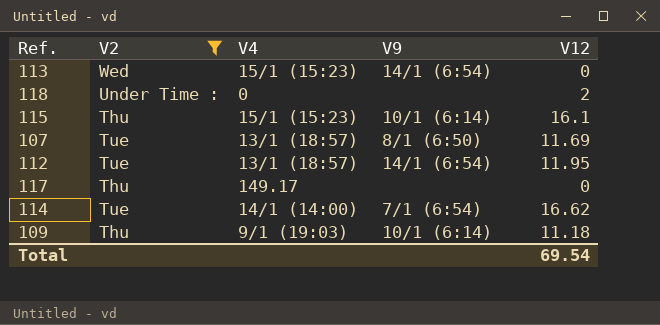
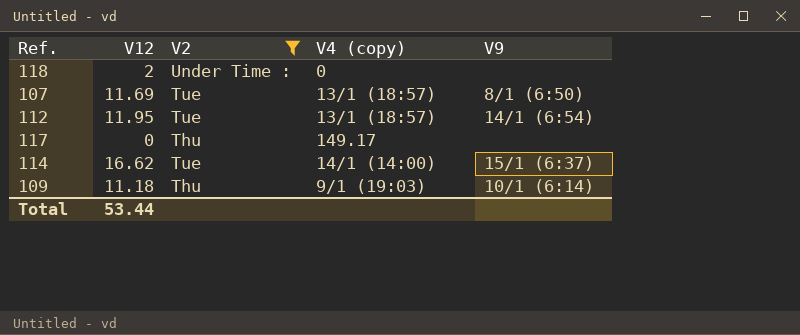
column V12 | position: 5 -> 2
column name: V4 -> V4 (copy)
row 113: Wed | 15/1 (15:23) | 14/1 (6:54) | 0 -> none
row 115: Thu | 15/1 (15:23) | 10/1 (6:14) | 16.1 -> none
114 | V9: 7/1 (6:54) -> 15/1 (6:37)
Total | V12: 69.54 -> 53.44

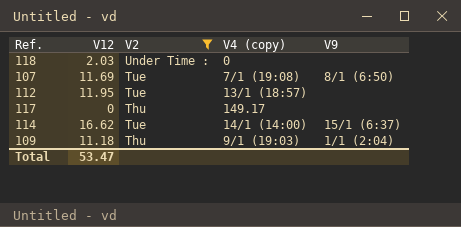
118 | V12: 2 -> 2.03
107 | V4 (copy): 13/1 (18:57) -> 7/1 (19:08)
112 | V9: 14/1 (6:54) -> none
109 | V9: 10/1 (6:14) -> 1/1 (2:04)
Total | V12: 53.44 -> 53.47

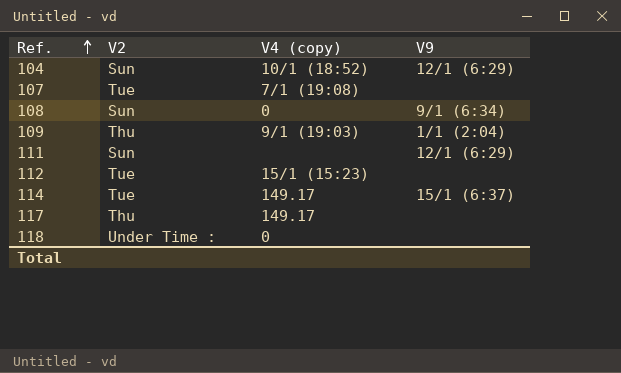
filter: V2 != Sun -> none
row order: none -> Ref. ascending
column V12 | position: 2 -> none
107 | V9: 8/1 (6:50) -> none
112 | V4 (copy): 13/1 (18:57) -> 15/1 (15:23)
114 | V4 (copy): 14/1 (14:00) -> 149.17

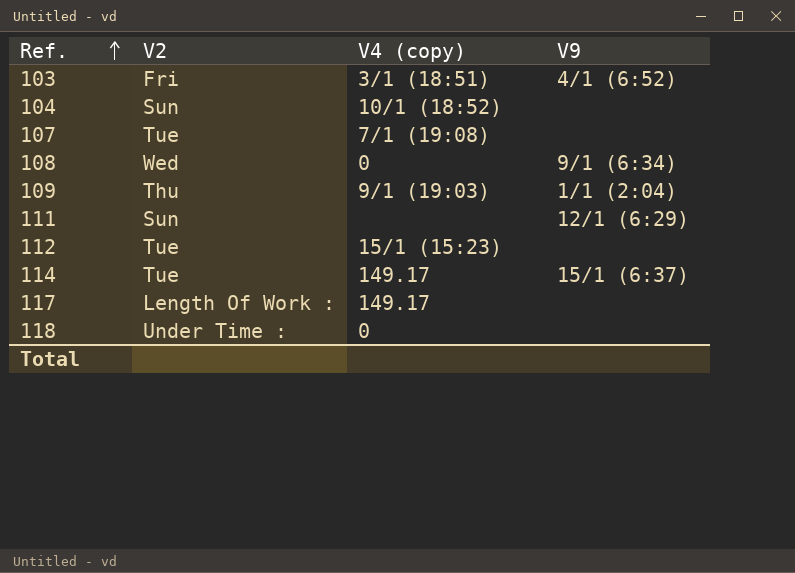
row 103: none -> Fri | 3/1 (18:51) | 4/1 (6:52)
104 | V9: 12/1 (6:29) -> none
108 | V2: Sun -> Wed
117 | V2: Thu -> Length Of Work :

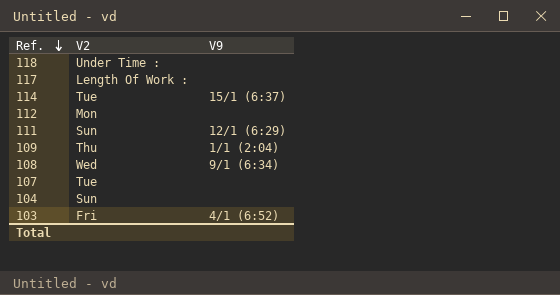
row order: Ref. ascending -> Ref. descending
column V4 (copy) | position: 3 -> none
112 | V2: Tue -> Mon

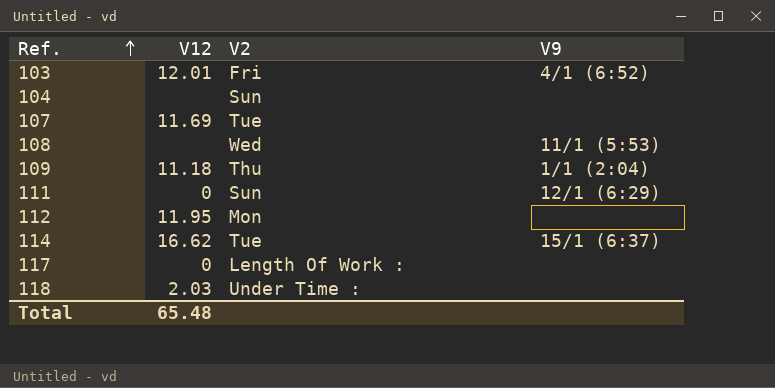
row order: Ref. descending -> Ref. ascending
column V12 | position: none -> 2
108 | V9: 9/1 (6:34) -> 11/1 (5:53)

